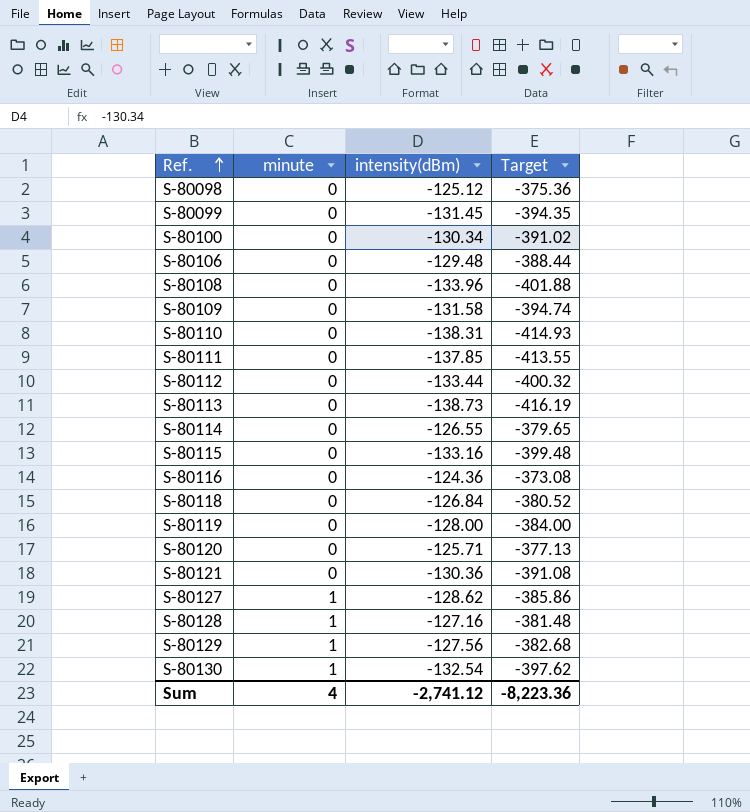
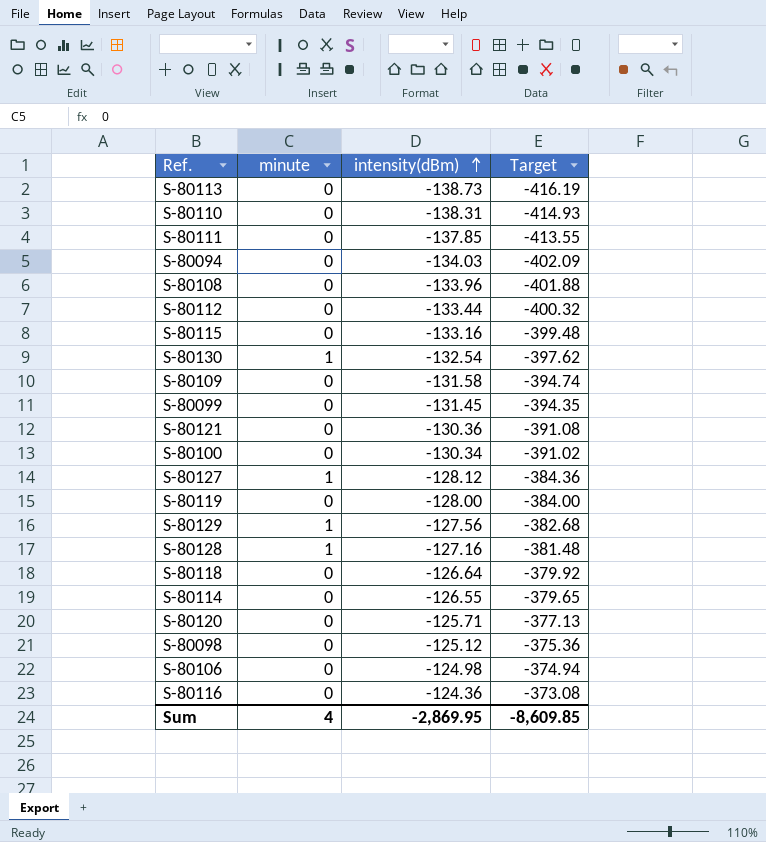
row order: Ref. ascending -> intensity(dBm) ascending
row S-80094: none -> 0 | -134.03 | -402.09
S-80127 | intensity(dBm): -128.62 -> -128.12
S-80127 | Target: -385.86 -> -384.36
S-80118 | intensity(dBm): -126.84 -> -126.64
S-80118 | Target: -380.52 -> -379.92
S-80106 | intensity(dBm): -129.48 -> -124.98
S-80106 | Target: -388.44 -> -374.94
Sum | intensity(dBm): -2,741.12 -> -2,869.95
Sum | Target: -8,223.36 -> -8,609.85

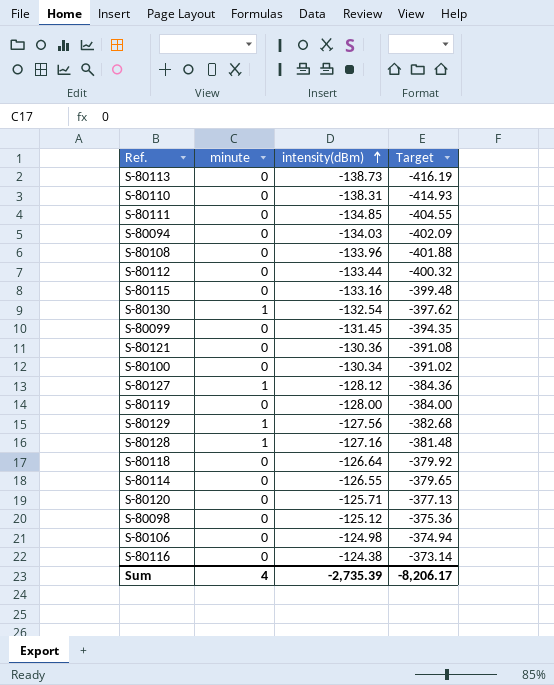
row S-80109: 0 | -131.58 | -394.74 -> none
S-80111 | intensity(dBm): -137.85 -> -134.85
S-80111 | Target: -413.55 -> -404.55
S-80116 | intensity(dBm): -124.36 -> -124.38
S-80116 | Target: -373.08 -> -373.14
Sum | intensity(dBm): -2,869.95 -> -2,735.39
Sum | Target: -8,609.85 -> -8,206.17

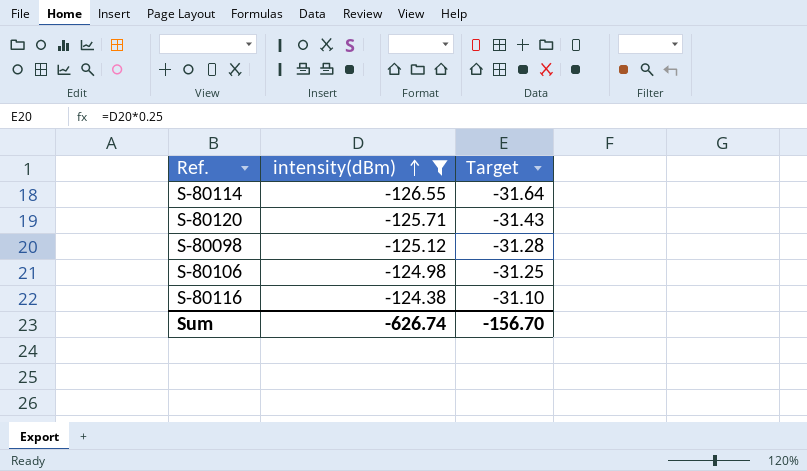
filter: none -> intensity(dBm) >= -126.55
column minute | position: 2 -> none
column Target | formula: [intensity(dBm)] * 3 -> [intensity(dBm)] * 0.25
Sum | intensity(dBm): -2,735.39 -> -626.74
Sum | Target: -8,206.17 -> -156.70

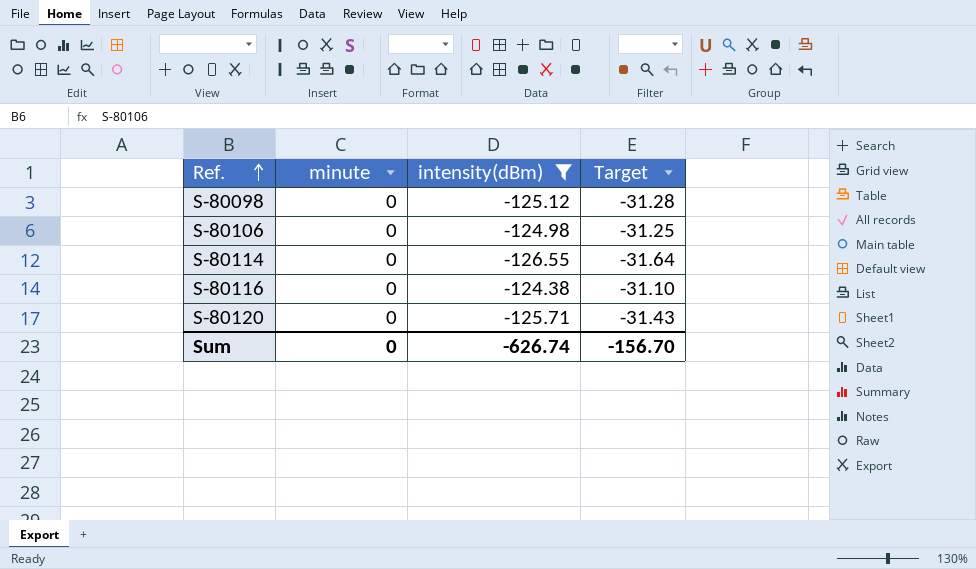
row order: intensity(dBm) ascending -> Ref. ascending
column minute | position: none -> 2

